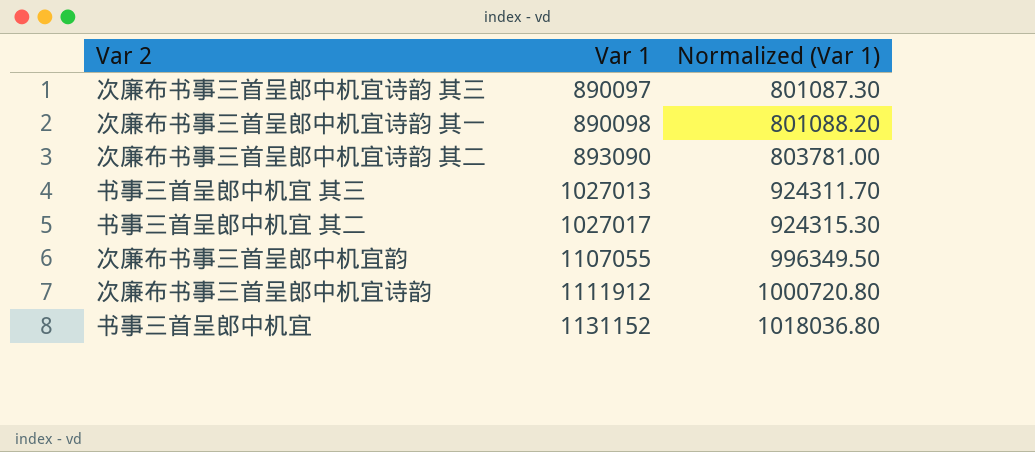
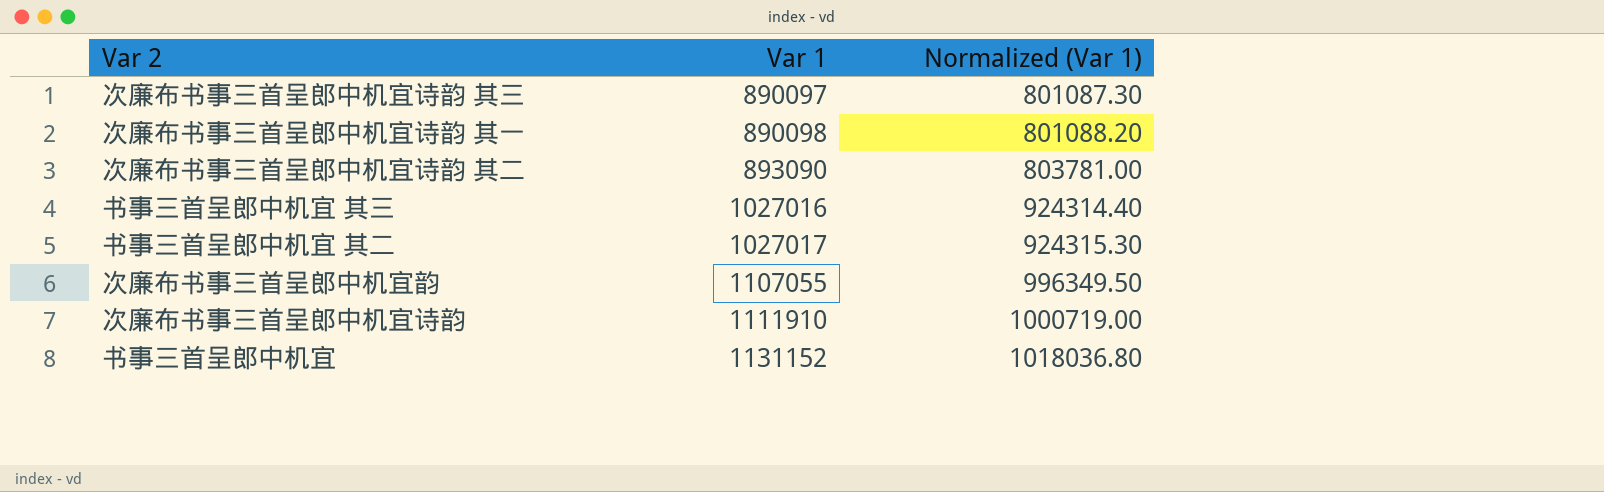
书事三首呈郎中机宜 其三 | Var 1: 1027013 -> 1027016
书事三首呈郎中机宜 其三 | Normalized (Var 1): 924311.70 -> 924314.40
次廉布书事三首呈郎中机宜诗韵 | Var 1: 1111912 -> 1111910
次廉布书事三首呈郎中机宜诗韵 | Normalized (Var 1): 1000720.80 -> 1000719.00

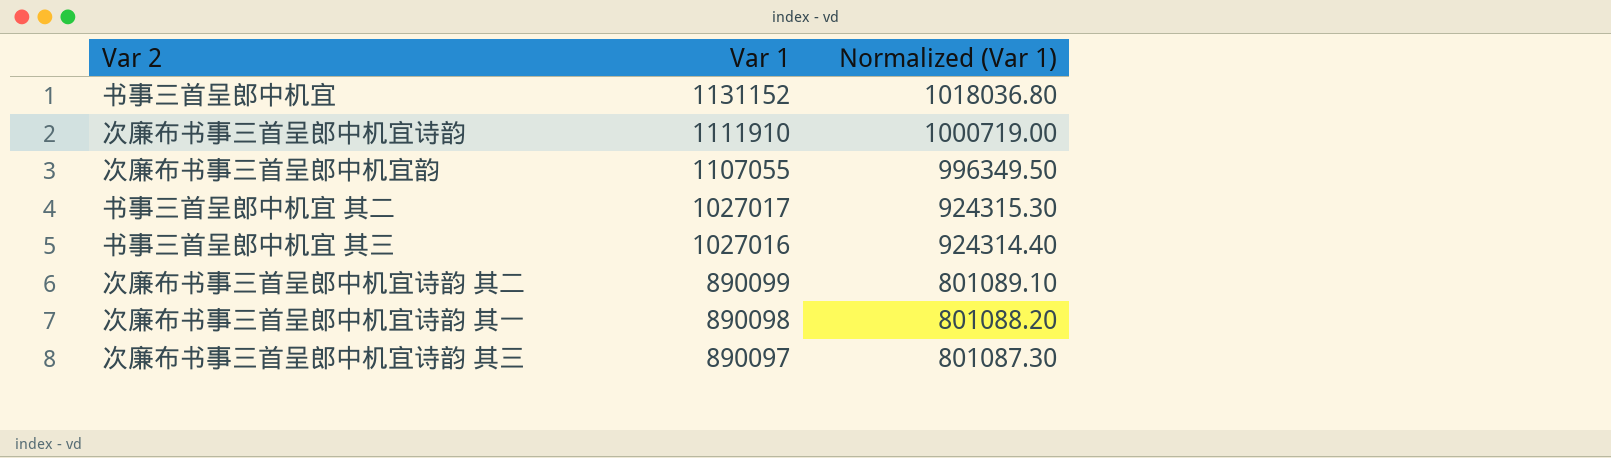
row order: Var 1 ascending -> Var 1 descending
次廉布书事三首呈郎中机宜诗韵 其二 | Var 1: 893090 -> 890099
次廉布书事三首呈郎中机宜诗韵 其二 | Normalized (Var 1): 803781.00 -> 801089.10

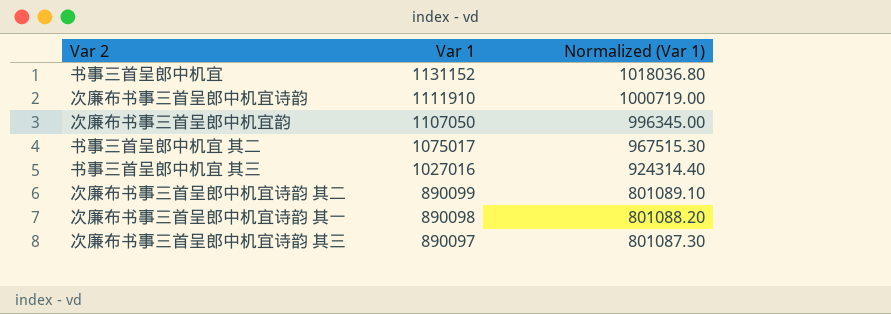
次廉布书事三首呈郎中机宜韵 | Var 1: 1107055 -> 1107050
次廉布书事三首呈郎中机宜韵 | Normalized (Var 1): 996349.50 -> 996345.00
书事三首呈郎中机宜 其二 | Var 1: 1027017 -> 1075017
书事三首呈郎中机宜 其二 | Normalized (Var 1): 924315.30 -> 967515.30

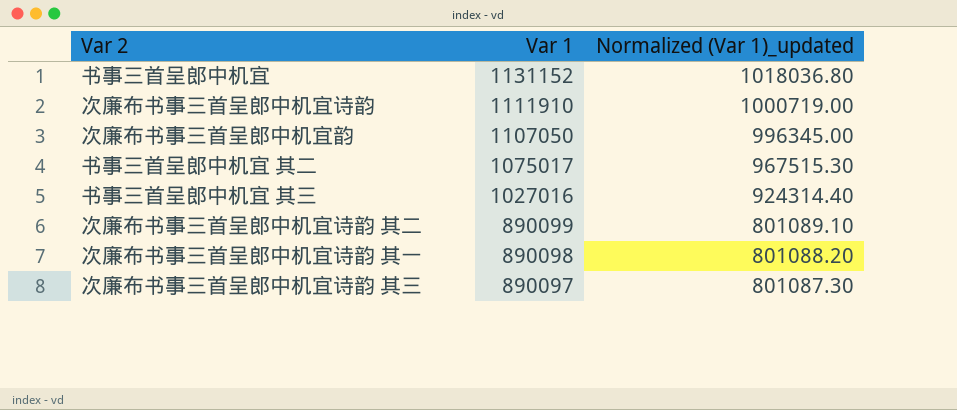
column name: Normalized (Var 1) -> Normalized (Var 1)_updated

